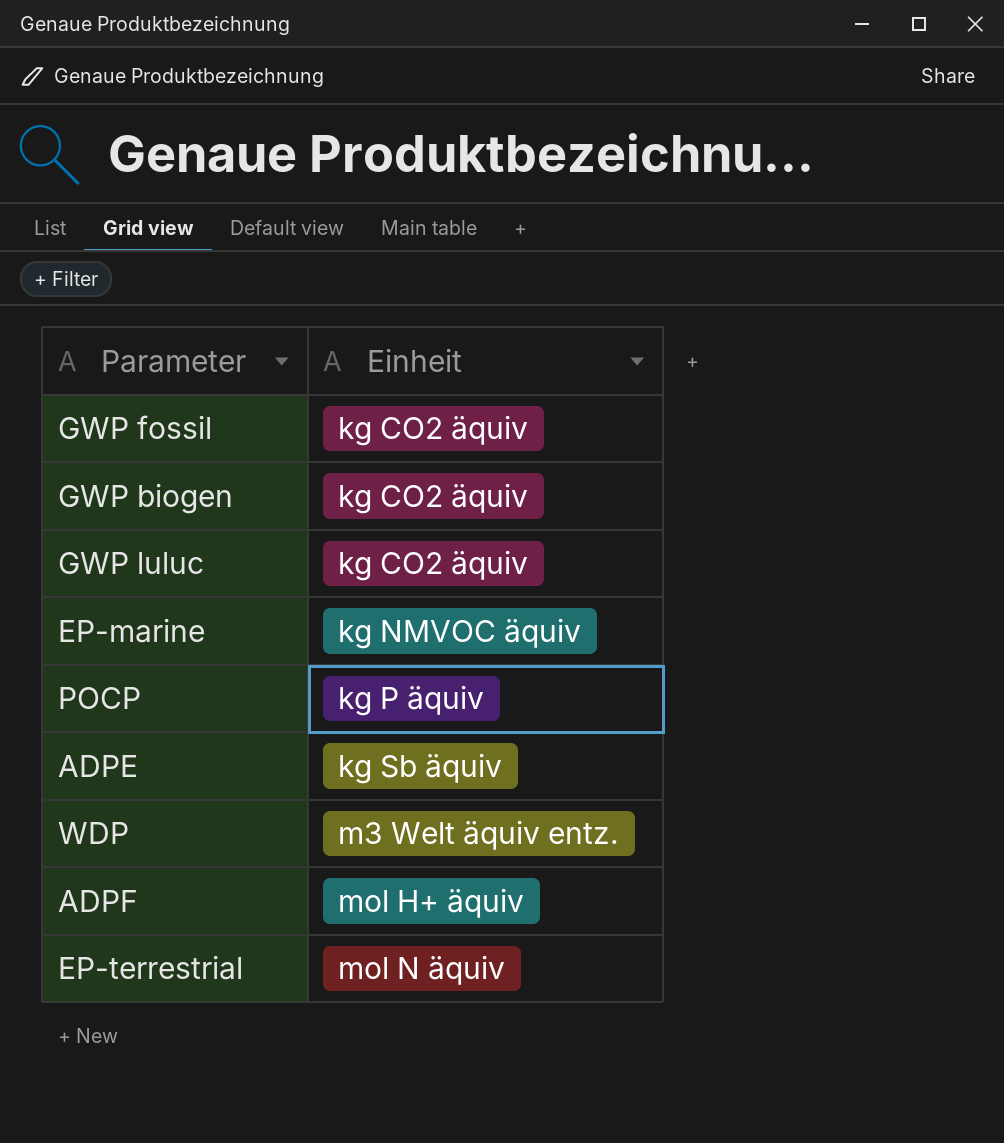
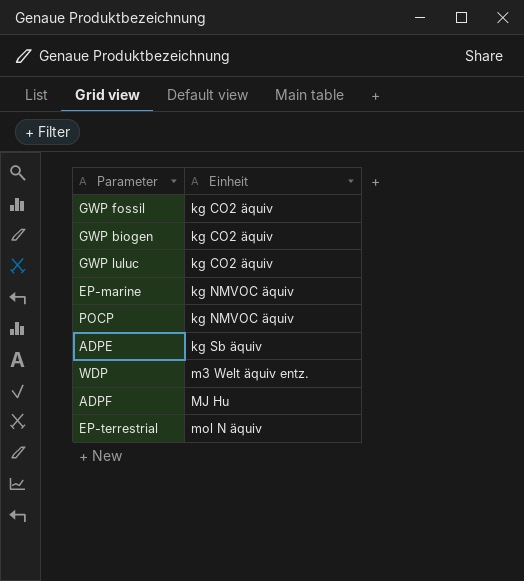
POCP | Einheit: kg P äquiv -> kg NMVOC äquiv
ADPF | Einheit: mol H+ äquiv -> MJ Hu

